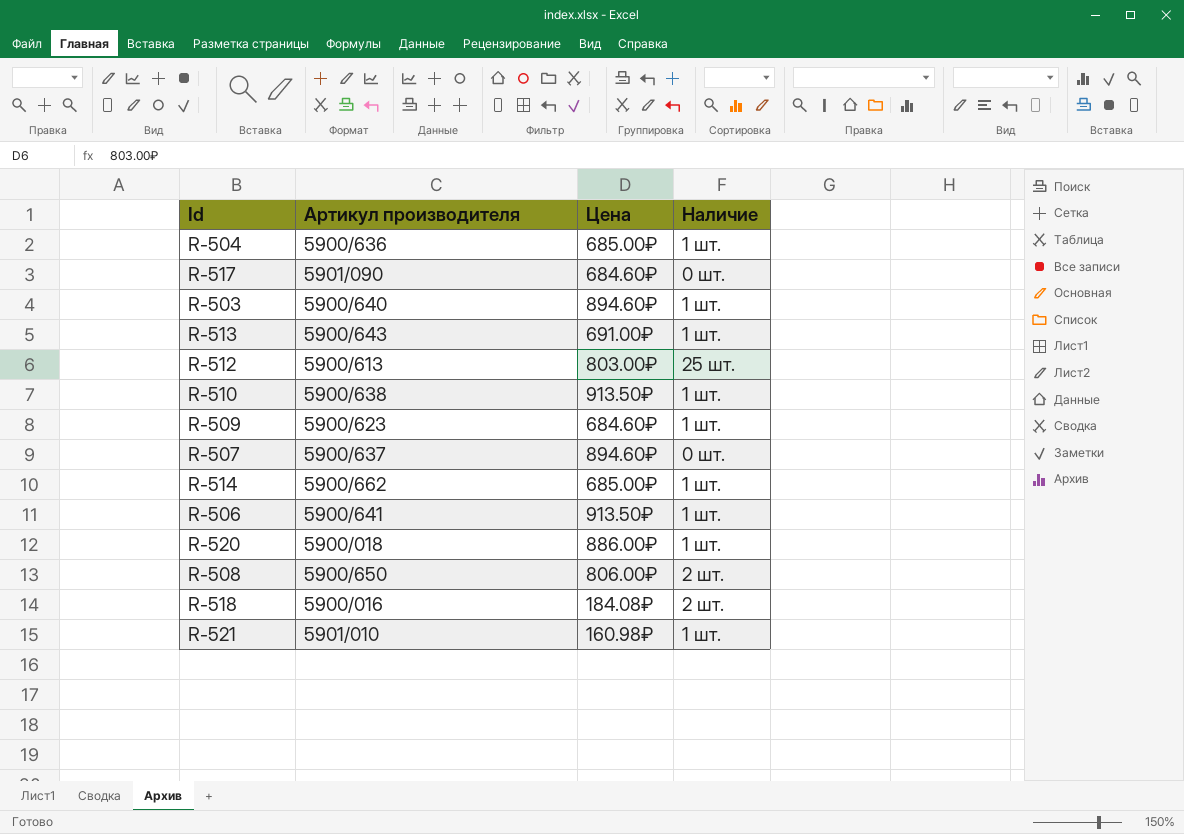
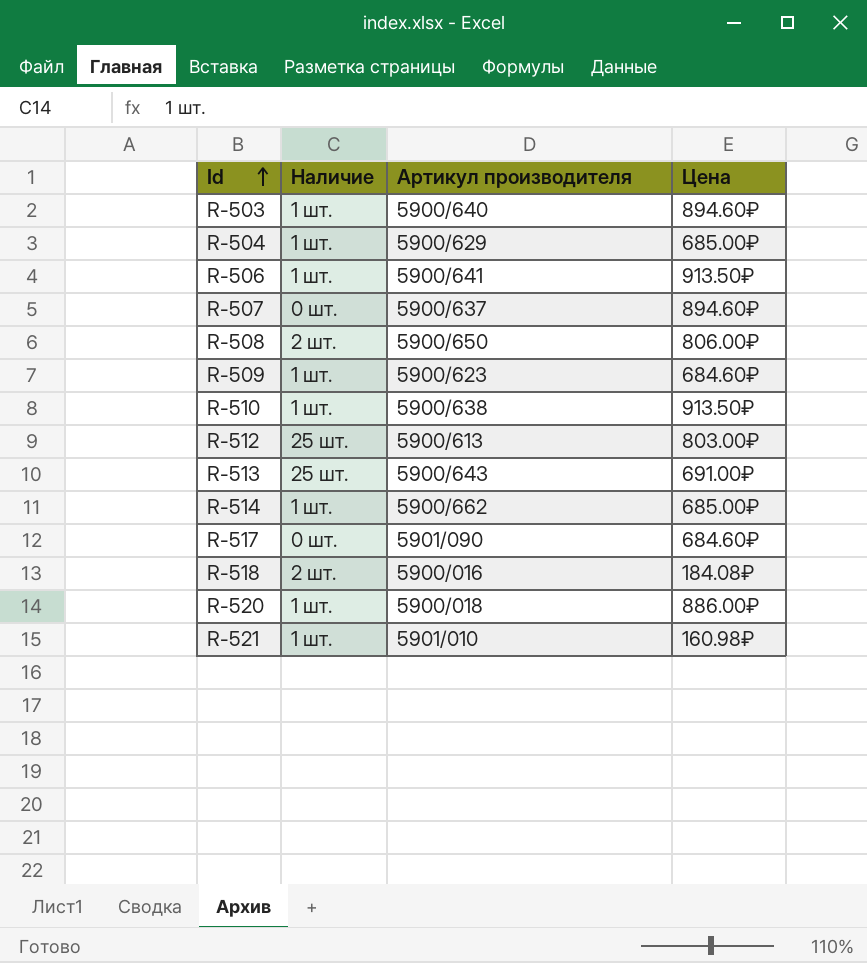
row order: none -> Id ascending
column Наличие | position: 4 -> 2
R-504 | Артикул производителя: 5900/636 -> 5900/629
R-513 | Наличие: 1 шт. -> 25 шт.

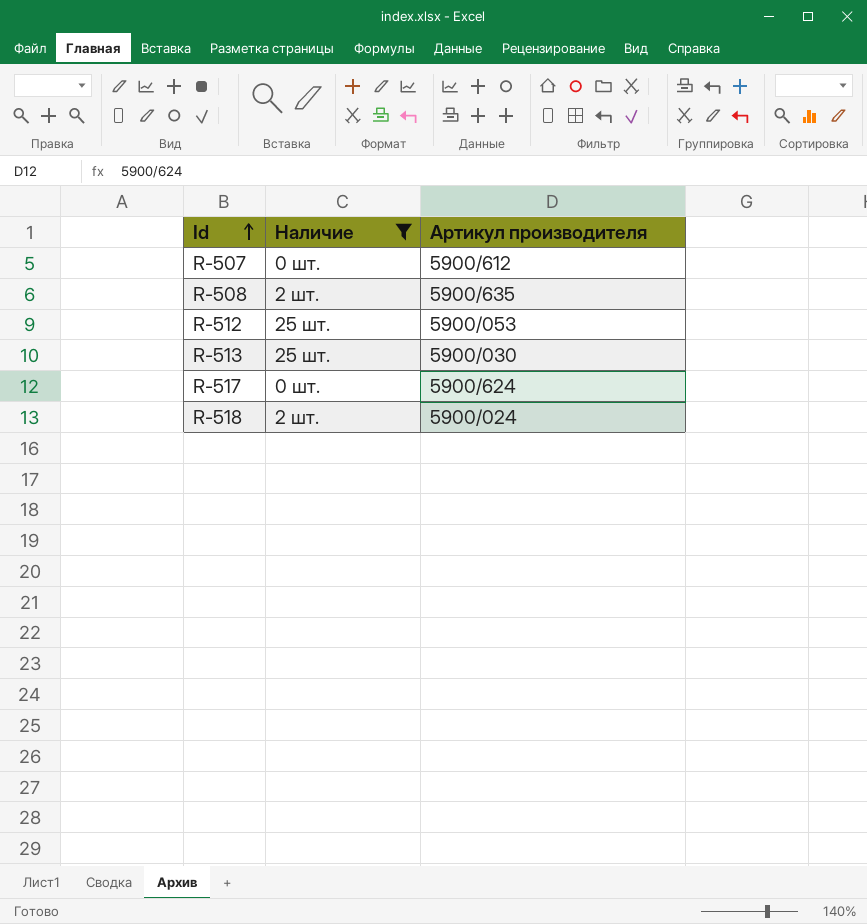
filter: none -> Наличие != 1 шт.
column Цена | position: 4 -> none
R-507 | Артикул производителя: 5900/637 -> 5900/612
R-508 | Артикул производителя: 5900/650 -> 5900/635
R-512 | Артикул производителя: 5900/613 -> 5900/053
R-513 | Артикул производителя: 5900/643 -> 5900/030
R-517 | Артикул производителя: 5901/090 -> 5900/624
R-518 | Артикул производителя: 5900/016 -> 5900/024

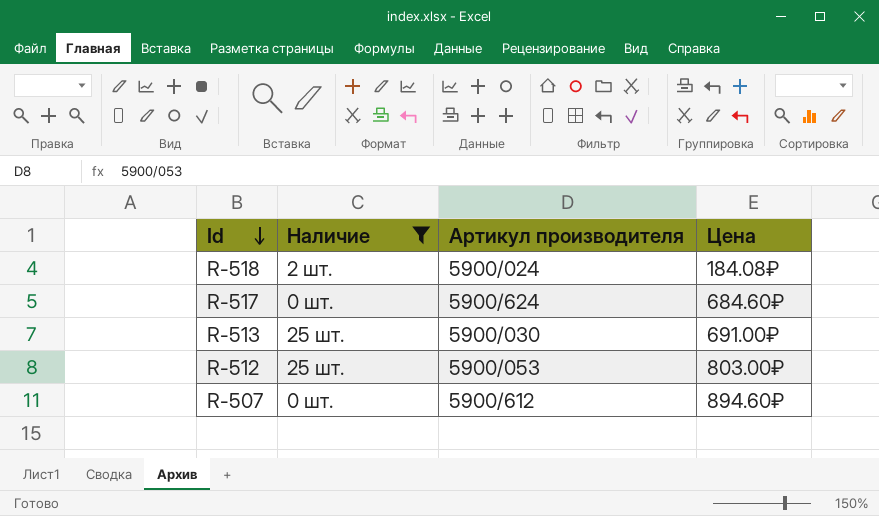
row order: Id ascending -> Id descending
column Цена | position: none -> 4
row R-508: 2 шт. | 5900/635 -> none

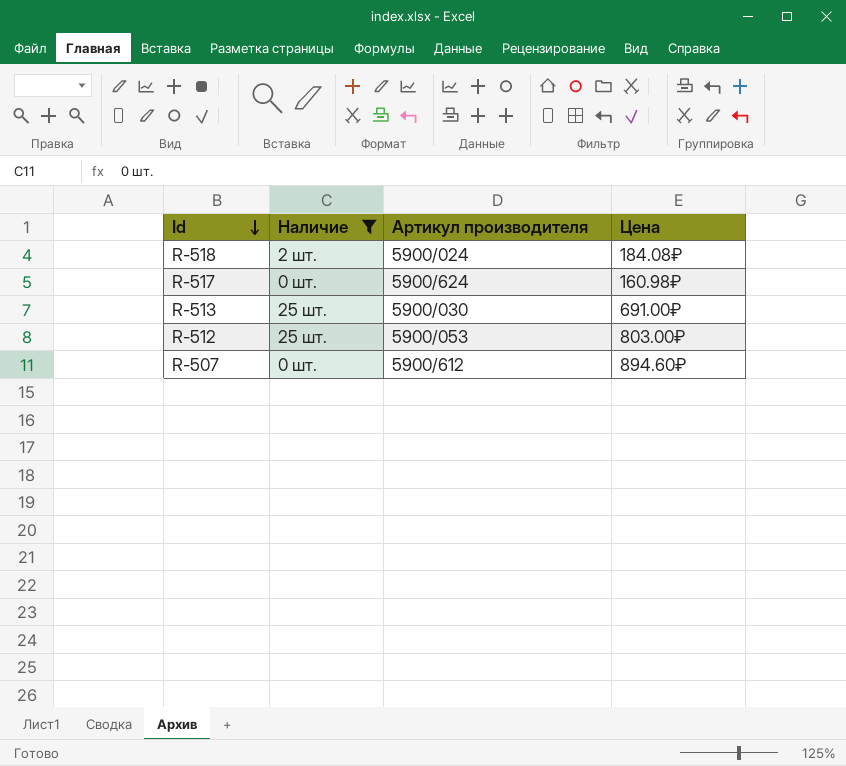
R-517 | Цена: 684.60₽ -> 160.98₽

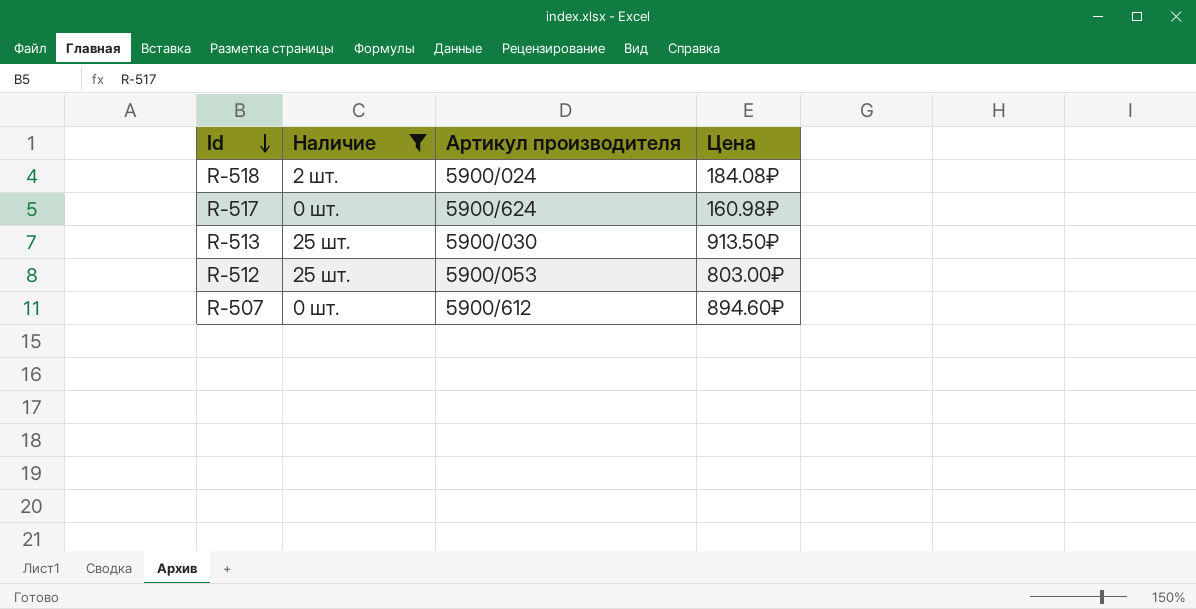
R-513 | Цена: 691.00₽ -> 913.50₽

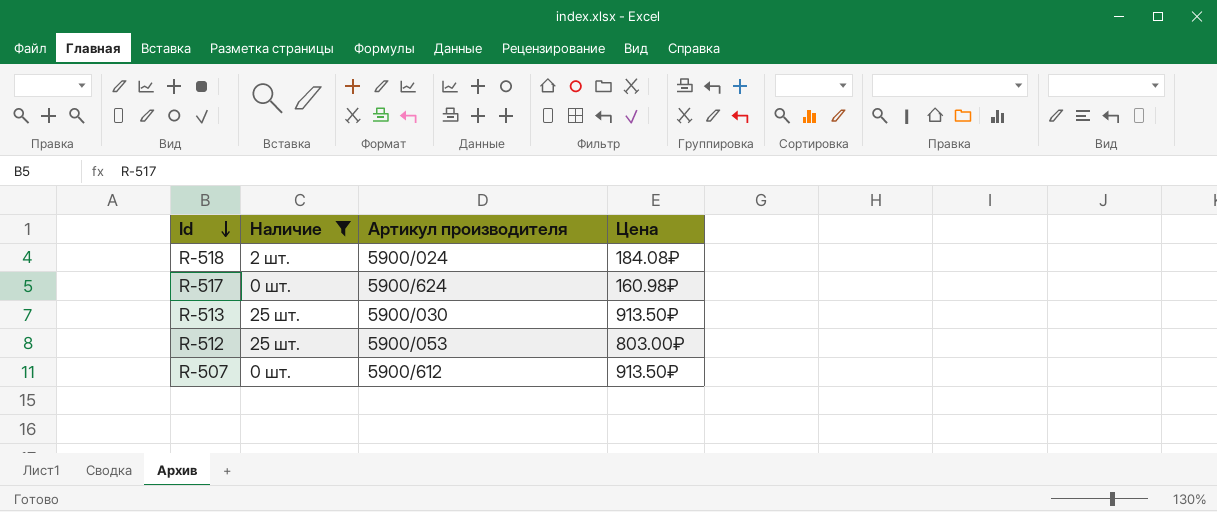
R-507 | Цена: 894.60₽ -> 913.50₽

